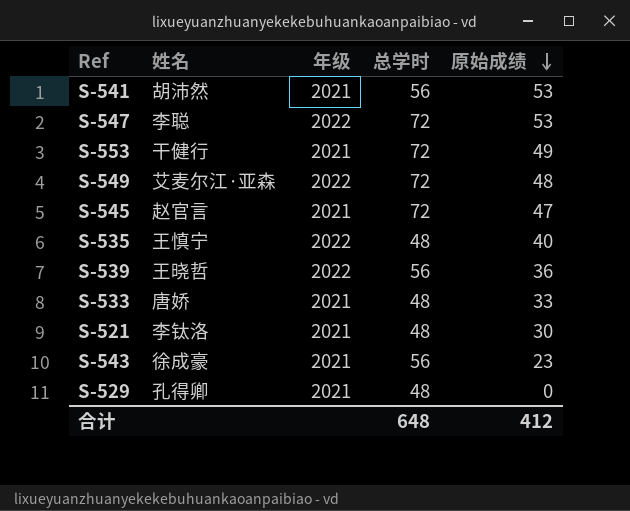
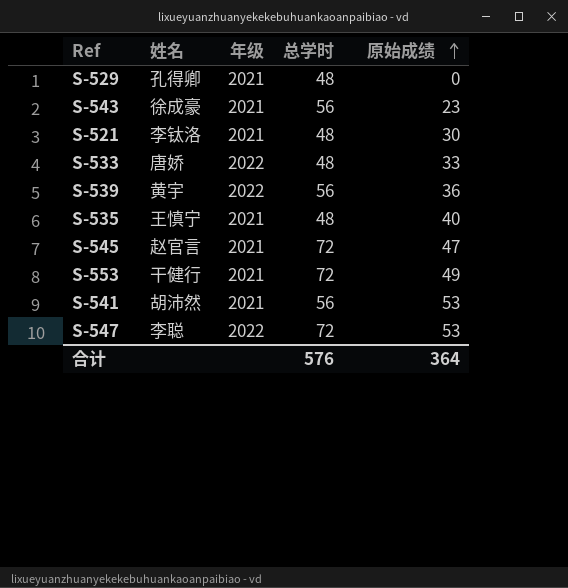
row order: 原始成绩 descending -> 原始成绩 ascending
row S-549: 艾麦尔江·亚森 | 2022 | 72 | 48 -> none
S-533 | 年级: 2021 -> 2022
S-539 | 姓名: 王晓哲 -> 黄宇
S-535 | 年级: 2022 -> 2021
合计 | 总学时: 648 -> 576
合计 | 原始成绩: 412 -> 364

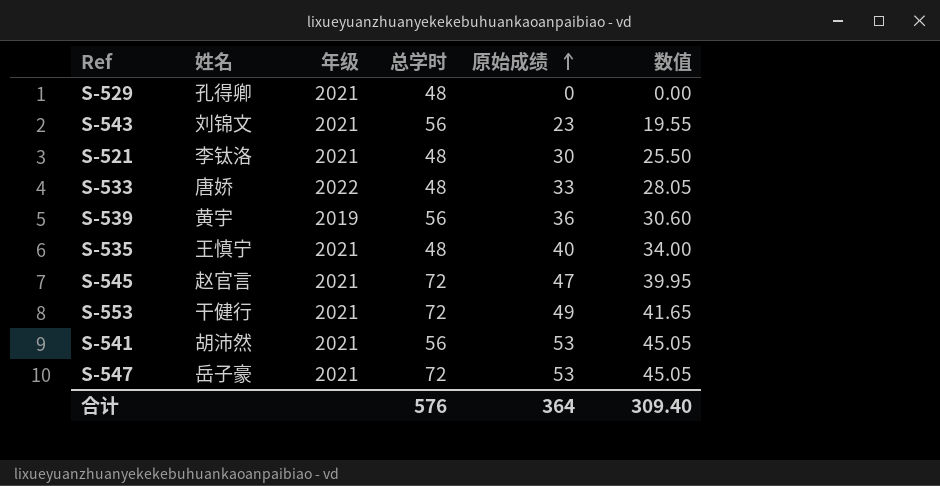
column 数值 | formula: none -> [原始成绩] * 0.85
S-543 | 姓名: 徐成豪 -> 刘锦文
S-539 | 年级: 2022 -> 2019
S-547 | 姓名: 李聪 -> 岳子豪
S-547 | 年级: 2022 -> 2021

